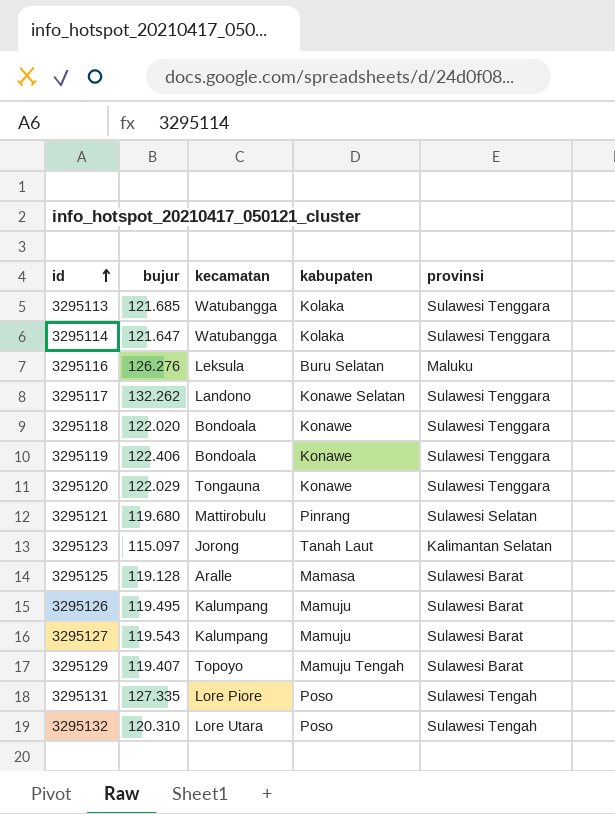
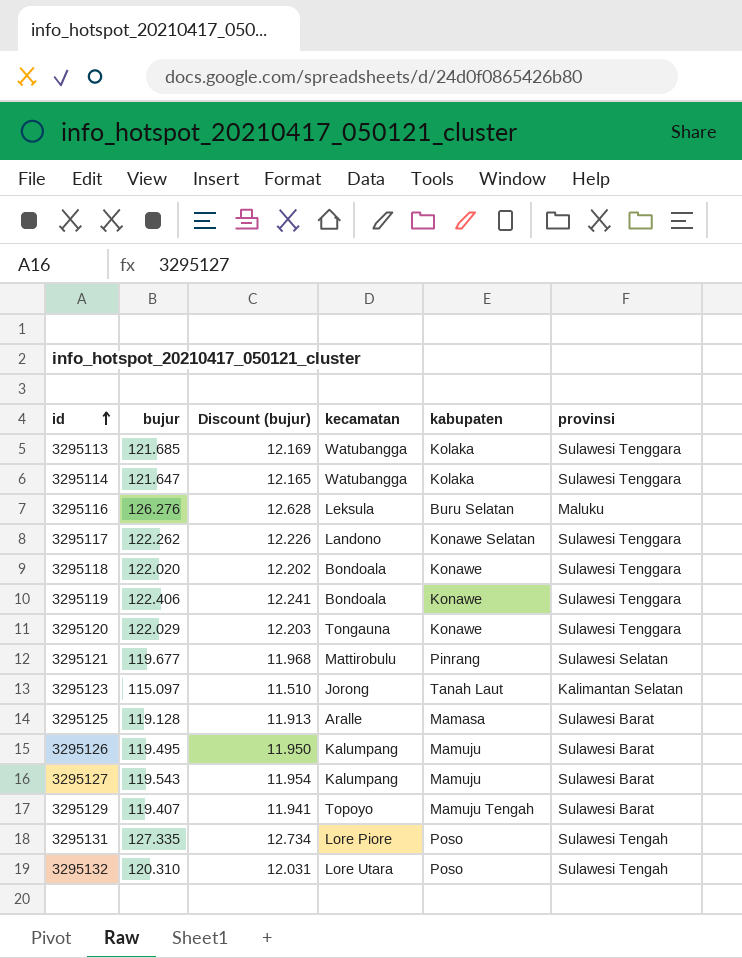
column Discount (bujur) | formula: none -> [bujur] * 0.1
3295117 | bujur: 132.262 -> 122.262
3295121 | bujur: 119.680 -> 119.677

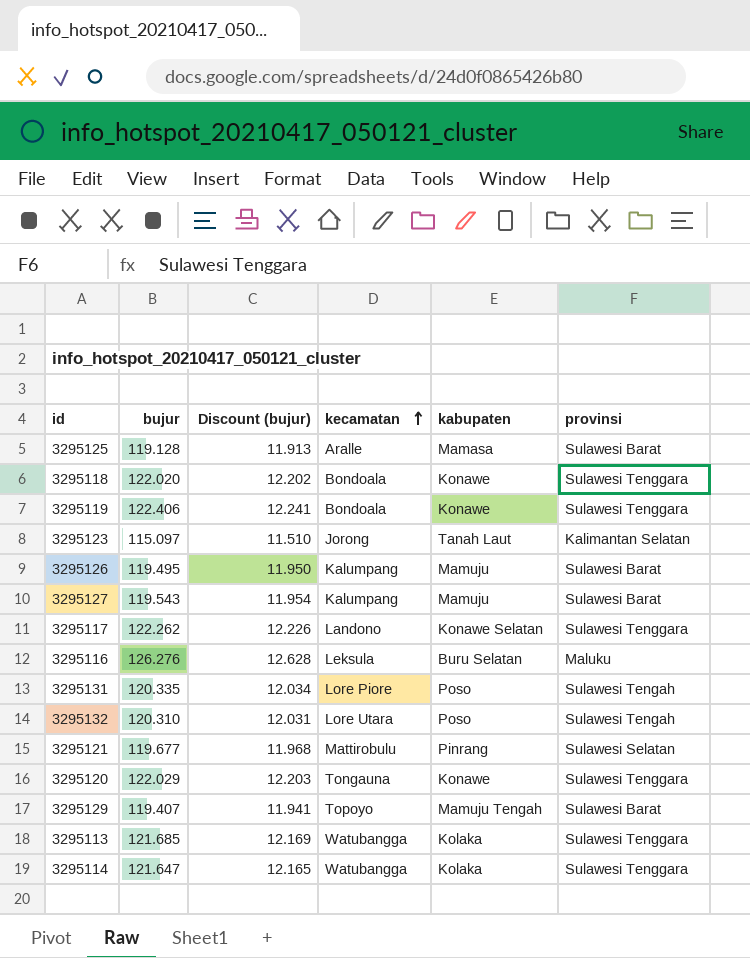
row order: id ascending -> kecamatan ascending
3295131 | bujur: 127.335 -> 120.335
3295131 | Discount (bujur): 12.734 -> 12.034

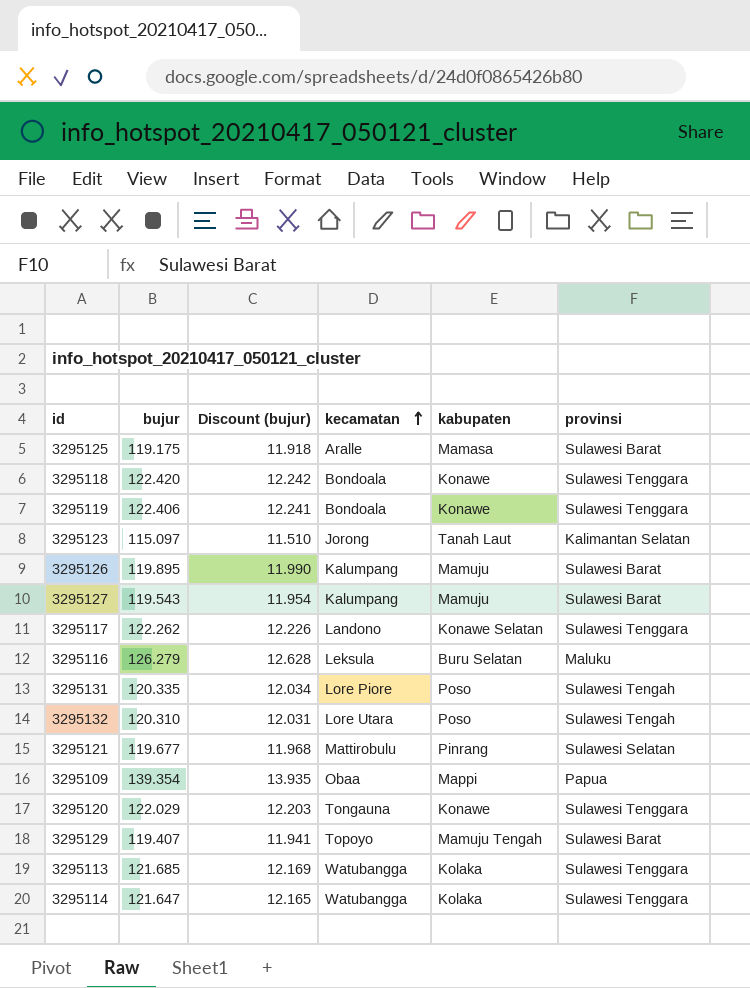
3295125 | bujur: 119.128 -> 119.175
3295125 | Discount (bujur): 11.913 -> 11.918
3295118 | bujur: 122.020 -> 122.420
3295118 | Discount (bujur): 12.202 -> 12.242
3295126 | bujur: 119.495 -> 119.895
3295126 | Discount (bujur): 11.950 -> 11.990
3295116 | bujur: 126.276 -> 126.279
row 3295109: none -> 139.354 | 13.935 | Obaa | Mappi | Papua

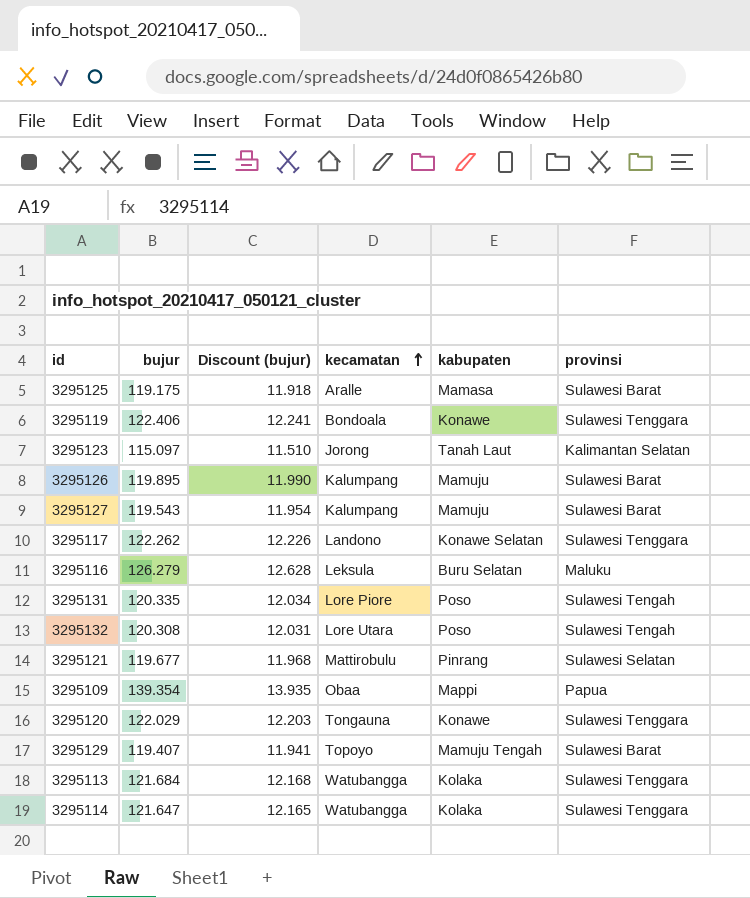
row 3295118: 122.420 | 12.242 | Bondoala | Konawe | Sulawesi Tenggara -> none
3295132 | bujur: 120.310 -> 120.308
3295113 | bujur: 121.685 -> 121.684
3295113 | Discount (bujur): 12.169 -> 12.168

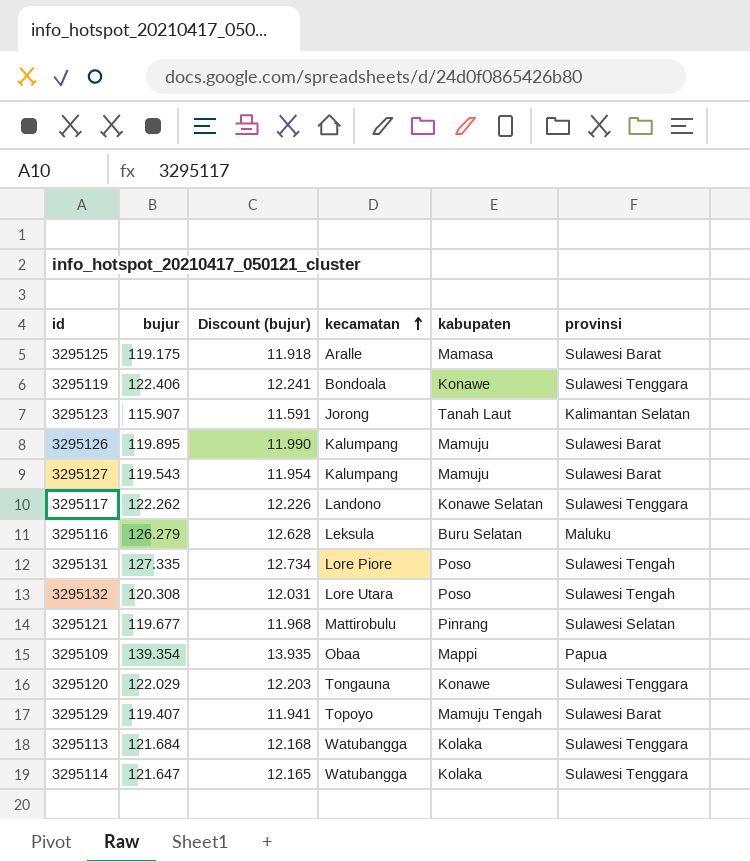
3295123 | bujur: 115.097 -> 115.907
3295123 | Discount (bujur): 11.510 -> 11.591
3295131 | bujur: 120.335 -> 127.335
3295131 | Discount (bujur): 12.034 -> 12.734

